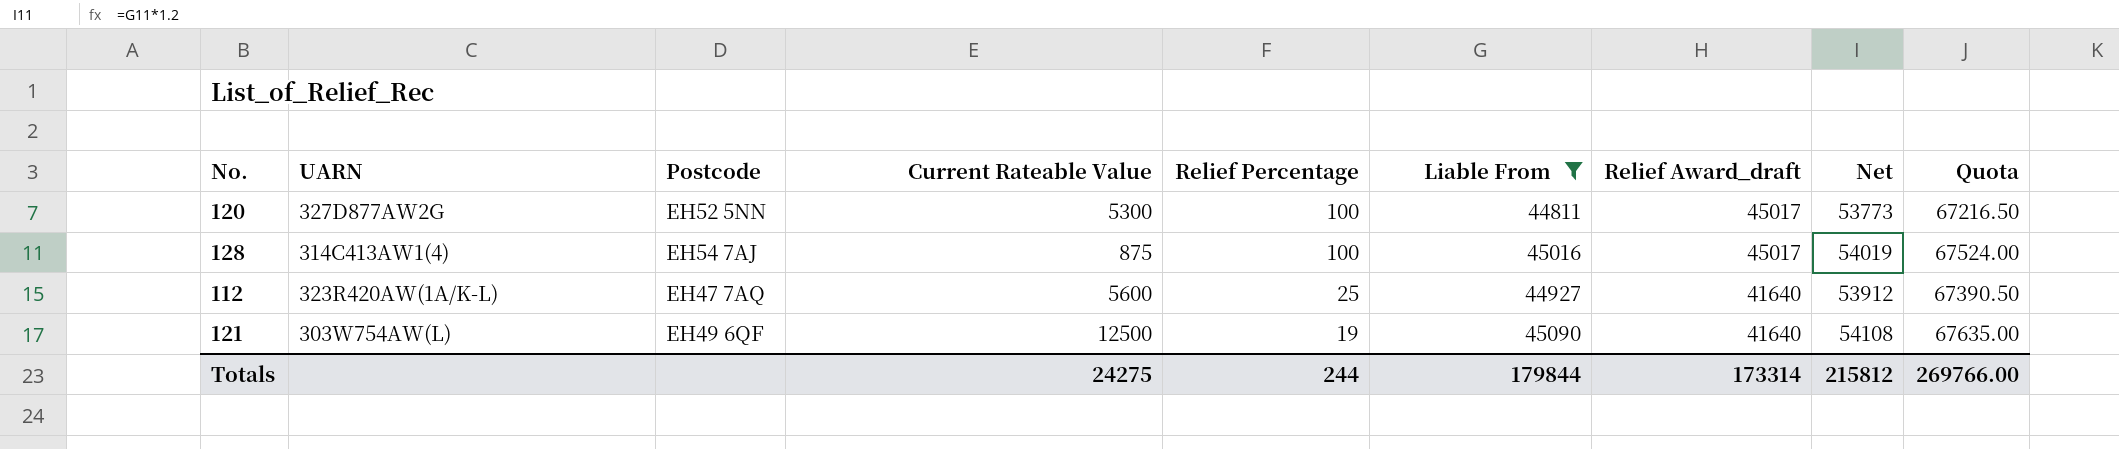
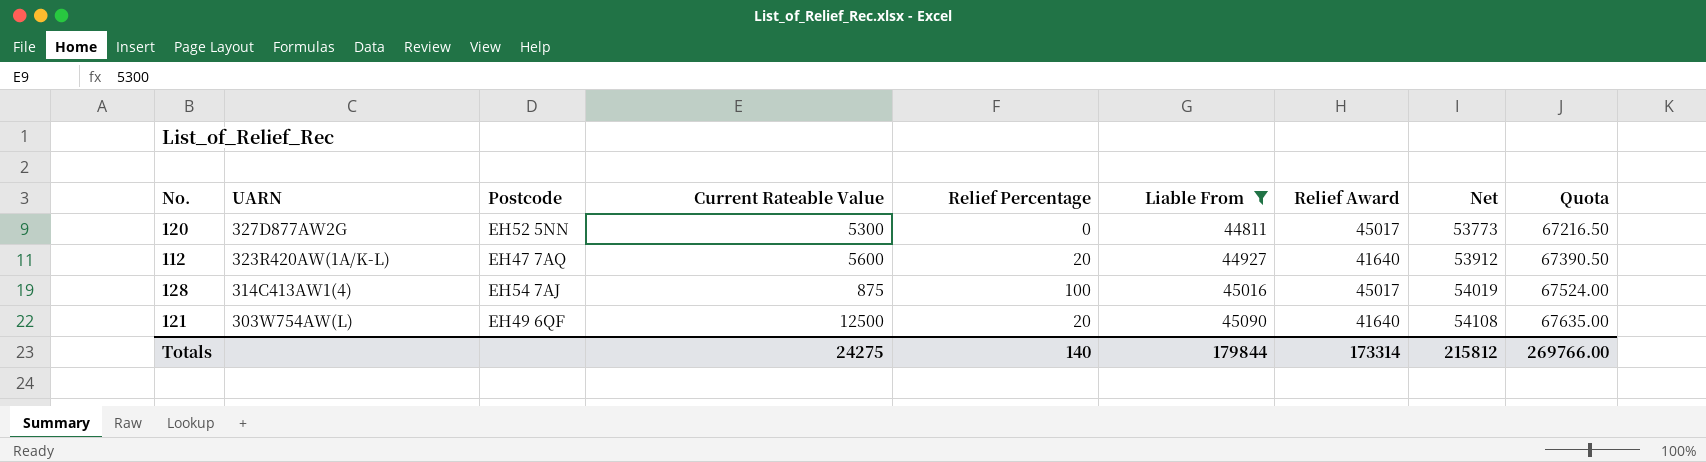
row order: Relief Percentage descending -> UARN descending
column name: Relief Award_draft -> Relief Award
120 | Relief Percentage: 100 -> 0
112 | Relief Percentage: 25 -> 20
121 | Relief Percentage: 19 -> 20
Totals | Relief Percentage: 244 -> 140

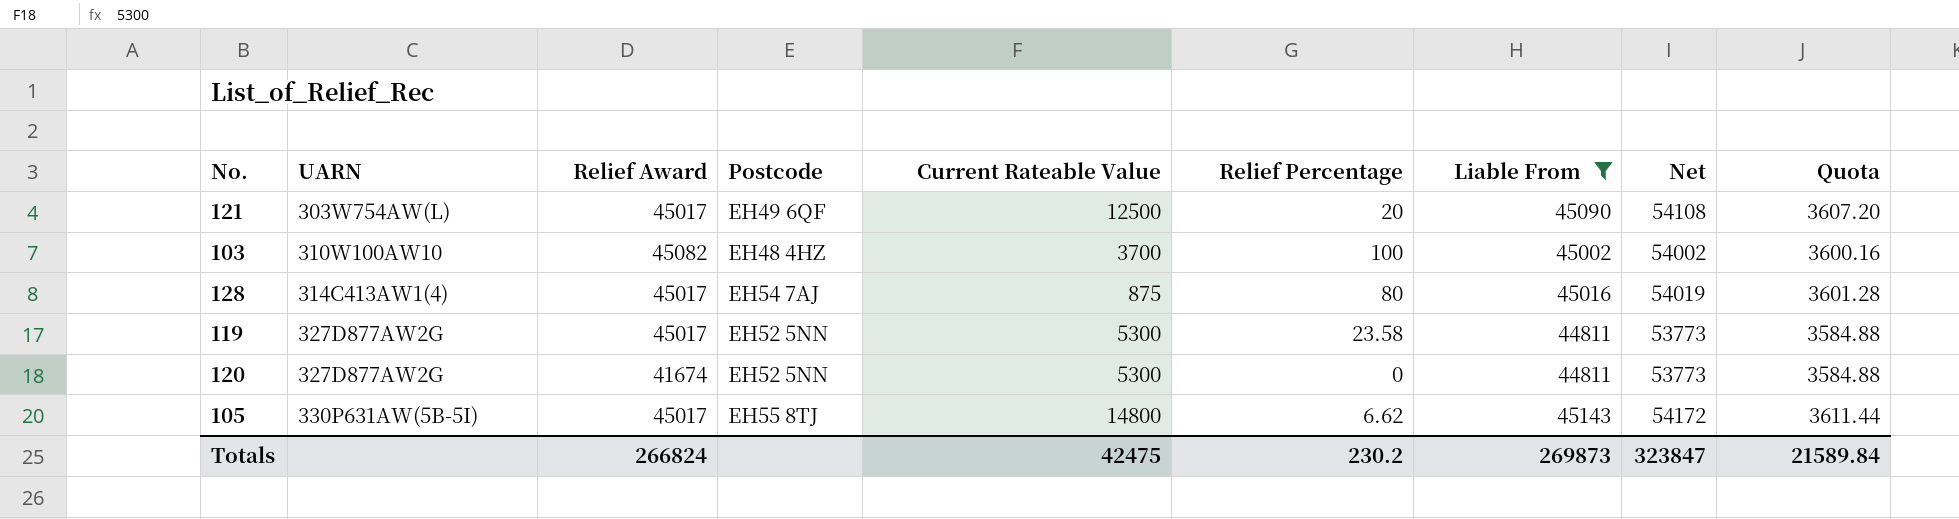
row order: UARN descending -> UARN ascending
column Relief Award | position: 7 -> 3
column Quota | formula: [Liable From] * 1.5 -> [Liable From] * 0.08
row 112: 323R420AW(1A/K-L) | EH47 7AQ | 5600 | 20 | 44927 | 41640 | 53912 | 67390.50 -> none
121 | Relief Award: 41640 -> 45017
row 103: none -> 310W100AW10 | 45082 | EH48 4HZ | 3700 | 100 | 45002 | 54002 | 3600.16
128 | Relief Percentage: 100 -> 80
row 119: none -> 327D877AW2G | 45017 | EH52 5NN | 5300 | 23.58 | 44811 | 53773 | 3584.88
120 | Relief Award: 45017 -> 41674
row 105: none -> 330P631AW(5B-5I) | 45017 | EH55 8TJ | 14800 | 6.62 | 45143 | 54172 | 3611.44
Totals | Relief Award: 173314 -> 266824
Totals | Current Rateable Value: 24275 -> 42475
Totals | Relief Percentage: 140 -> 230.2
Totals | Liable From: 179844 -> 269873
Totals | Net: 215812 -> 323847
Totals | Quota: 269766.00 -> 21589.84

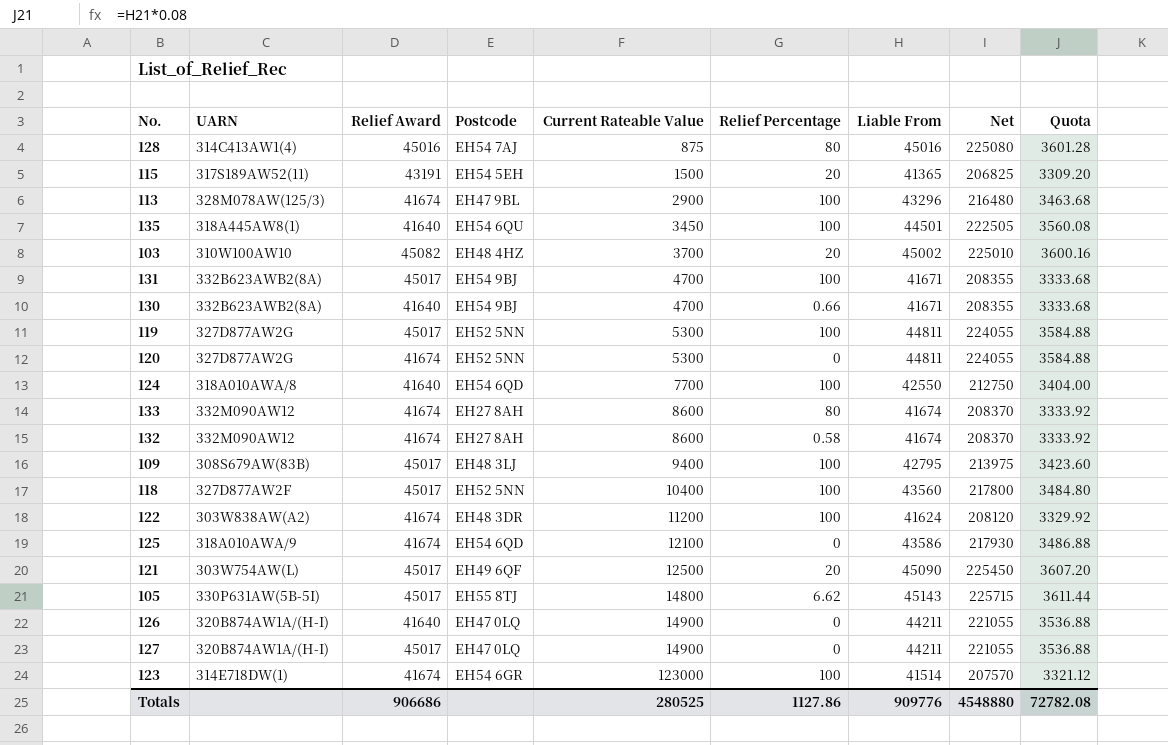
filter: Liable From >= 44811 -> none
row order: UARN ascending -> Current Rateable Value ascending
column Net | formula: [Liable From] * 1.2 -> [Liable From] * 5
128 | Relief Award: 45017 -> 45016
103 | Relief Percentage: 100 -> 20
119 | Relief Percentage: 23.58 -> 100
Totals | Relief Award: 266824 -> 906686
Totals | Current Rateable Value: 42475 -> 280525
Totals | Relief Percentage: 230.2 -> 1127.86
Totals | Liable From: 269873 -> 909776
Totals | Net: 323847 -> 4548880
Totals | Quota: 21589.84 -> 72782.08

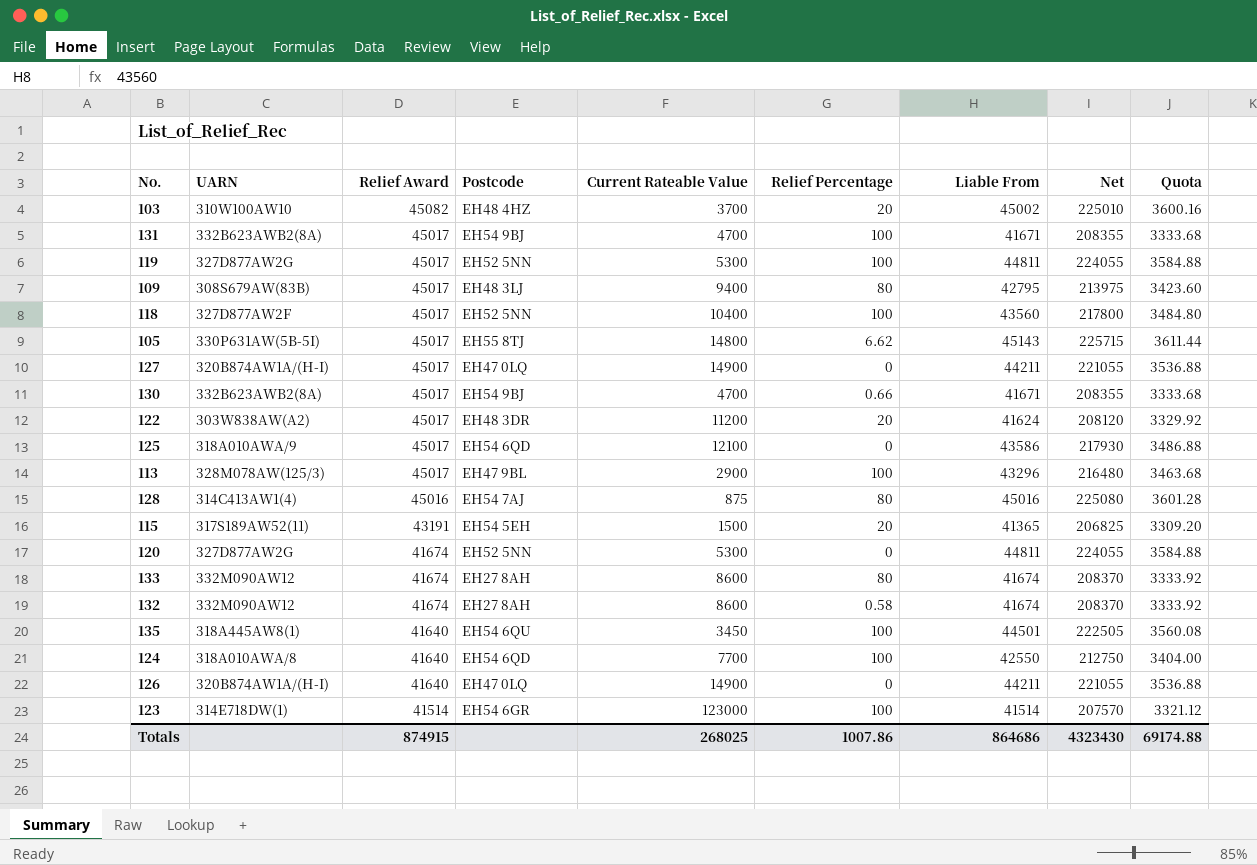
row order: Current Rateable Value ascending -> Relief Award descending
row 121: 303W754AW(L) | 45017 | EH49 6QF | 12500 | 20 | 45090 | 225450 | 3607.20 -> none
109 | Relief Percentage: 100 -> 80
130 | Relief Award: 41640 -> 45017
122 | Relief Award: 41674 -> 45017
122 | Relief Percentage: 100 -> 20
125 | Relief Award: 41674 -> 45017
113 | Relief Award: 41674 -> 45017
123 | Relief Award: 41674 -> 41514
Totals | Relief Award: 906686 -> 874915
Totals | Current Rateable Value: 280525 -> 268025
Totals | Relief Percentage: 1127.86 -> 1007.86
Totals | Liable From: 909776 -> 864686
Totals | Net: 4548880 -> 4323430
Totals | Quota: 72782.08 -> 69174.88

